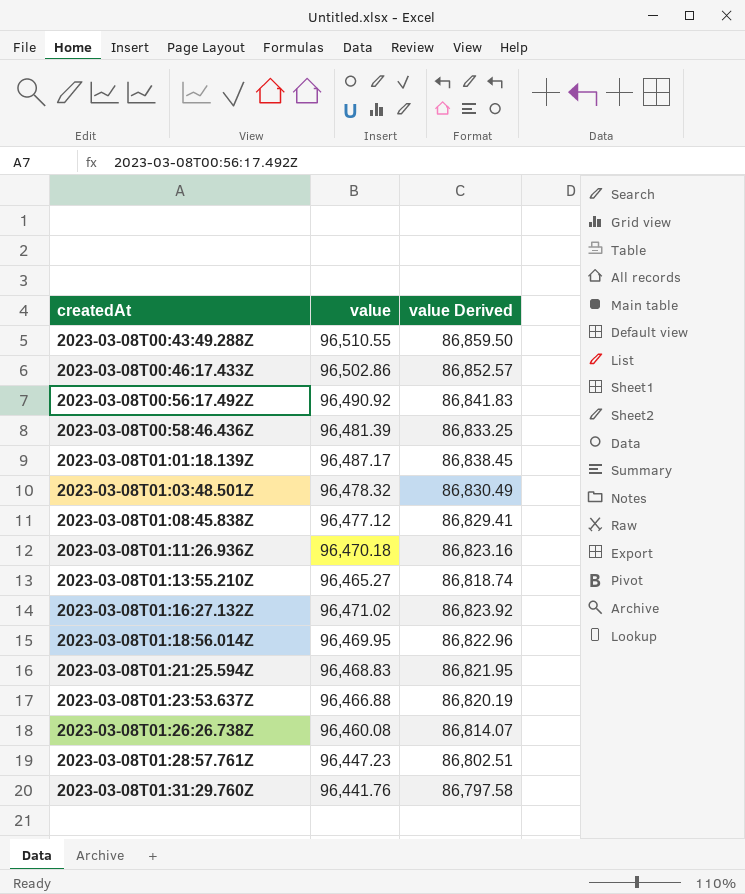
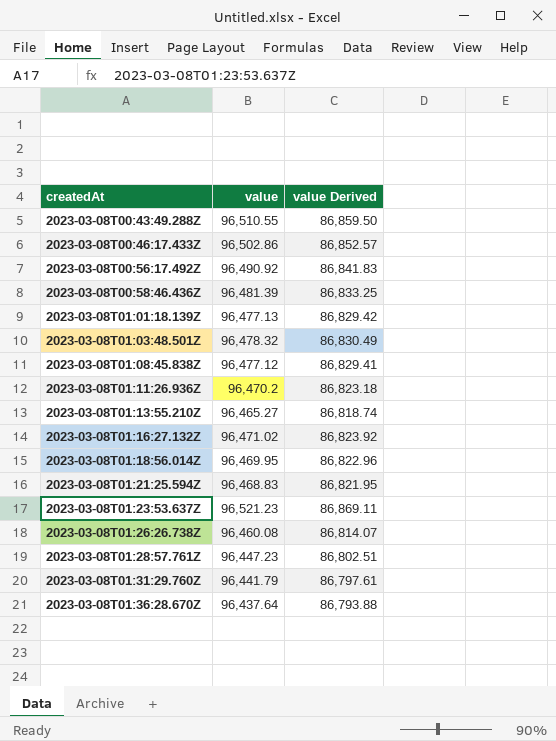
2023-03-08T01:01:18.139Z | value: 96,487.17 -> 96,477.13
2023-03-08T01:01:18.139Z | value Derived: 86,838.45 -> 86,829.42
2023-03-08T01:11:26.936Z | value: 96,470.18 -> 96,470.2
2023-03-08T01:11:26.936Z | value Derived: 86,823.16 -> 86,823.18
2023-03-08T01:23:53.637Z | value: 96,466.88 -> 96,521.23
2023-03-08T01:23:53.637Z | value Derived: 86,820.19 -> 86,869.11
2023-03-08T01:31:29.760Z | value: 96,441.76 -> 96,441.79
2023-03-08T01:31:29.760Z | value Derived: 86,797.58 -> 86,797.61
row 2023-03-08T01:36:28.670Z: none -> 96,437.64 | 86,793.88

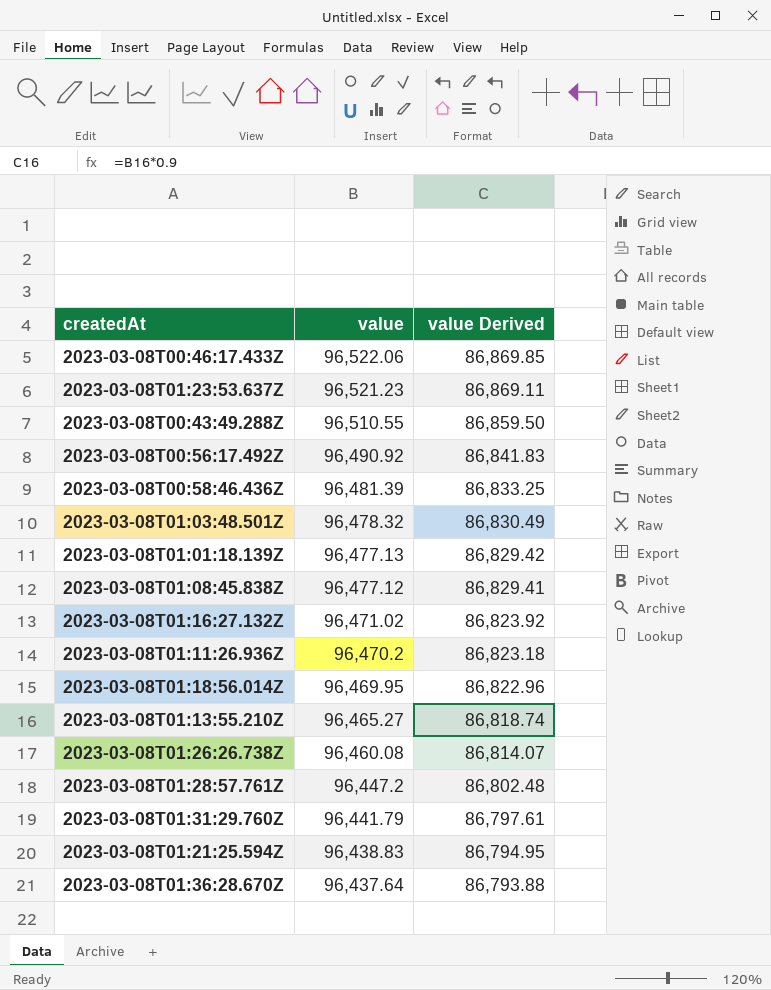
row order: createdAt ascending -> value descending
2023-03-08T00:46:17.433Z | value: 96,502.86 -> 96,522.06
2023-03-08T00:46:17.433Z | value Derived: 86,852.57 -> 86,869.85
2023-03-08T01:28:57.761Z | value: 96,447.23 -> 96,447.2
2023-03-08T01:28:57.761Z | value Derived: 86,802.51 -> 86,802.48
2023-03-08T01:21:25.594Z | value: 96,468.83 -> 96,438.83
2023-03-08T01:21:25.594Z | value Derived: 86,821.95 -> 86,794.95

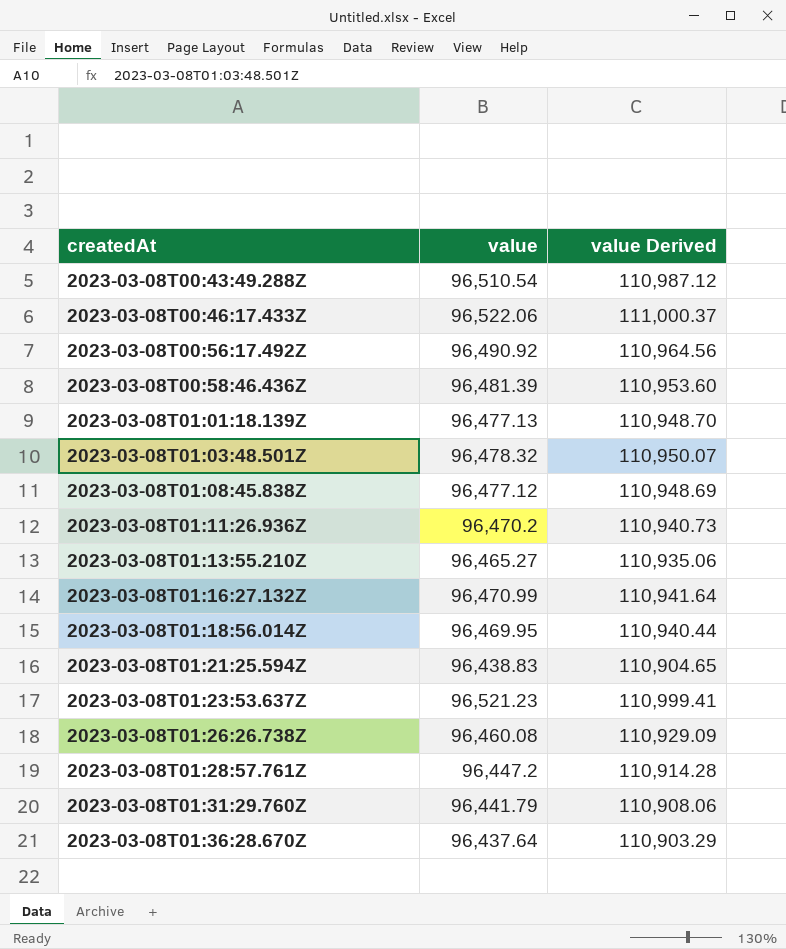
row order: value descending -> createdAt ascending
column value Derived | formula: [value] * 0.9 -> [value] * 1.15
2023-03-08T00:43:49.288Z | value: 96,510.55 -> 96,510.54
2023-03-08T01:16:27.132Z | value: 96,471.02 -> 96,470.99

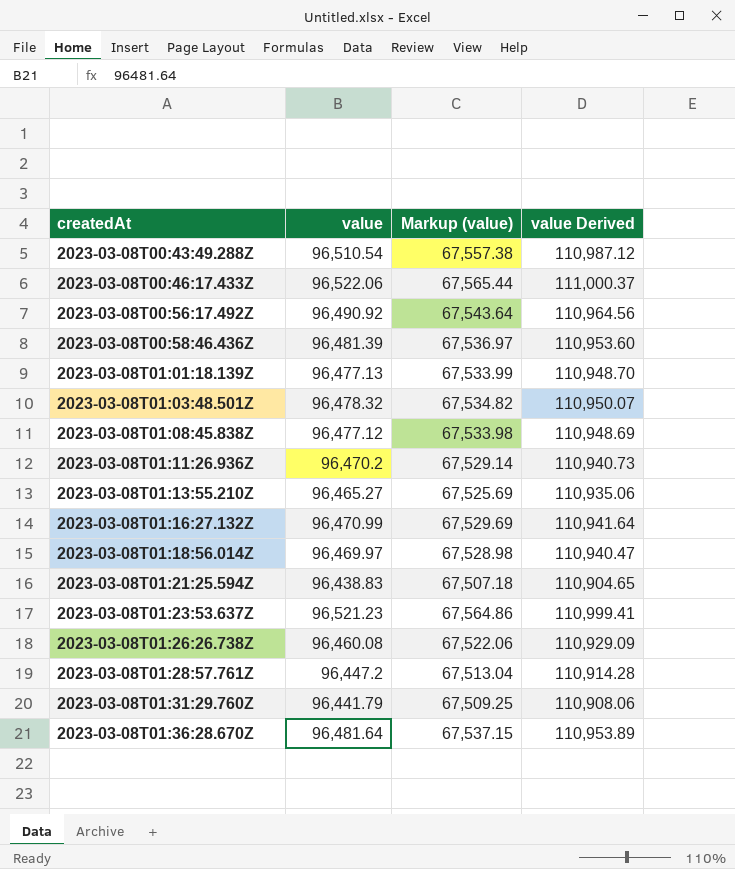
column Markup (value) | formula: none -> [value] * 0.7
2023-03-08T01:18:56.014Z | value: 96,469.95 -> 96,469.97
2023-03-08T01:18:56.014Z | value Derived: 110,940.44 -> 110,940.47
2023-03-08T01:36:28.670Z | value: 96,437.64 -> 96,481.64
2023-03-08T01:36:28.670Z | value Derived: 110,903.29 -> 110,953.89

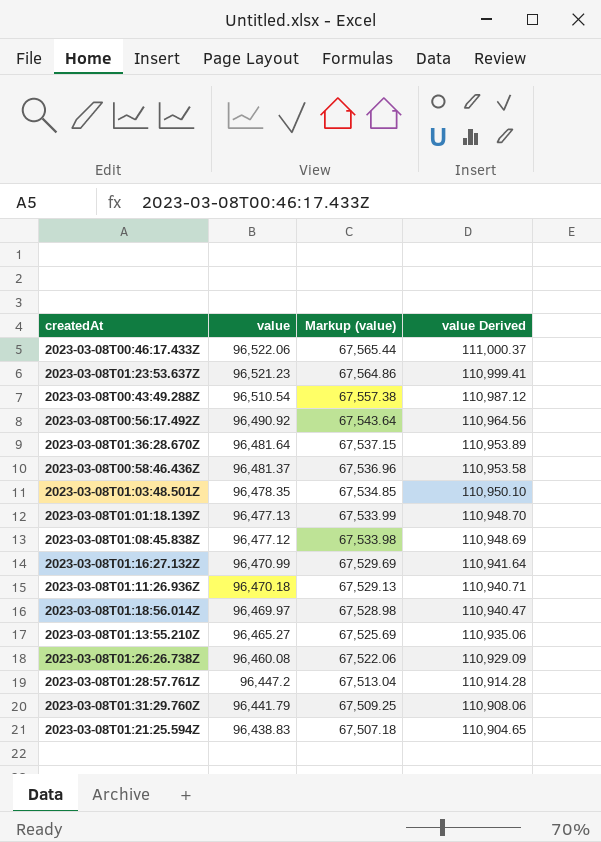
row order: createdAt ascending -> value descending
2023-03-08T00:58:46.436Z | value: 96,481.39 -> 96,481.37
2023-03-08T00:58:46.436Z | Markup (value): 67,536.97 -> 67,536.96
2023-03-08T00:58:46.436Z | value Derived: 110,953.60 -> 110,953.58
2023-03-08T01:03:48.501Z | value: 96,478.32 -> 96,478.35
2023-03-08T01:03:48.501Z | Markup (value): 67,534.82 -> 67,534.85
2023-03-08T01:03:48.501Z | value Derived: 110,950.07 -> 110,950.10
2023-03-08T01:11:26.936Z | value: 96,470.2 -> 96,470.18
2023-03-08T01:11:26.936Z | Markup (value): 67,529.14 -> 67,529.13
2023-03-08T01:11:26.936Z | value Derived: 110,940.73 -> 110,940.71

